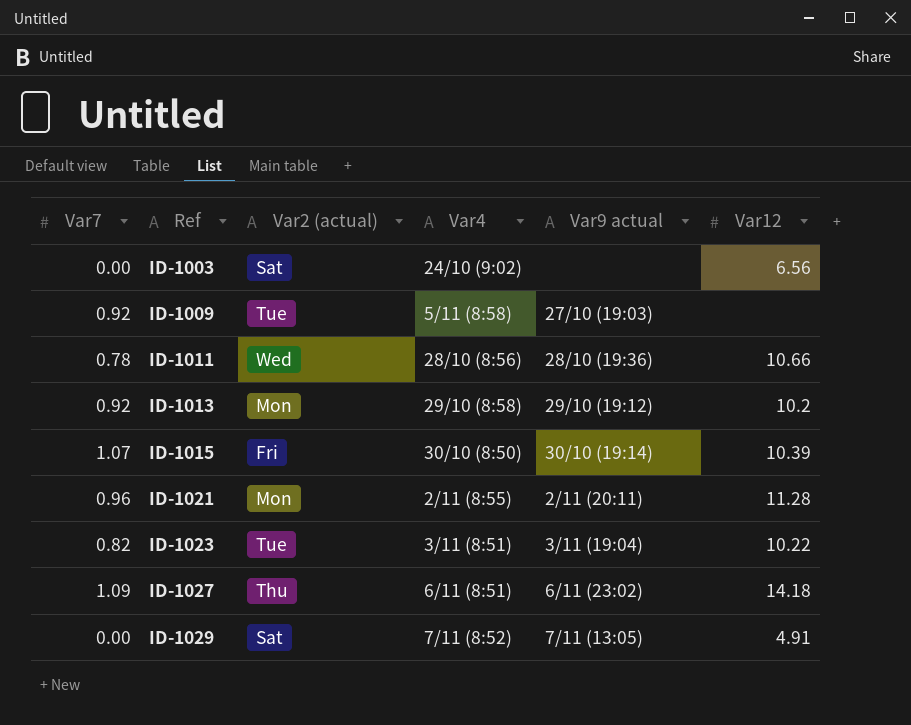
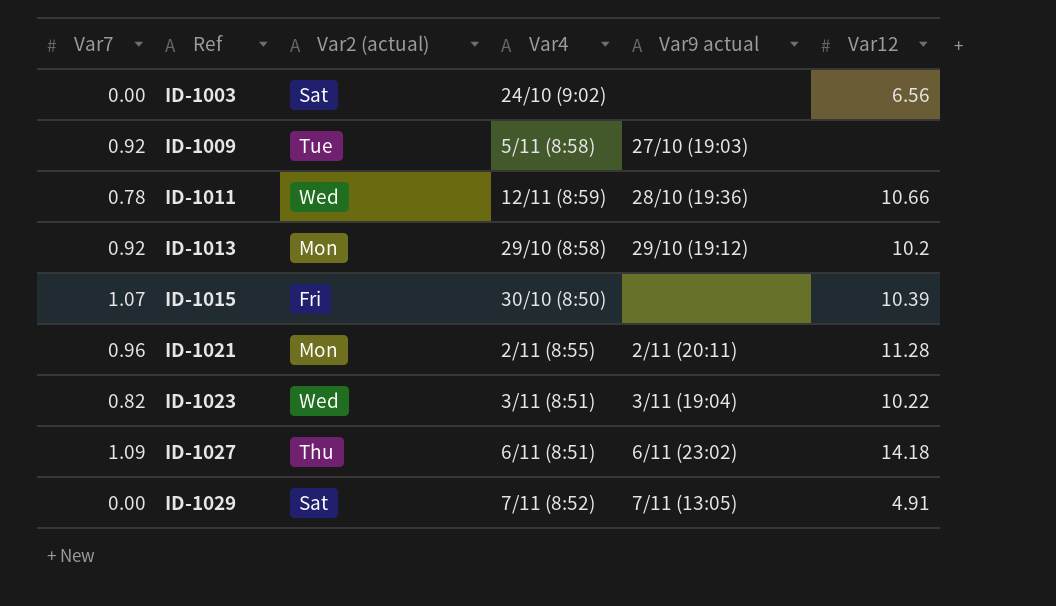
ID-1011 | Var4: 28/10 (8:56) -> 12/11 (8:59)
ID-1015 | Var9 actual: 30/10 (19:14) -> none
ID-1023 | Var2 (actual): Tue -> Wed

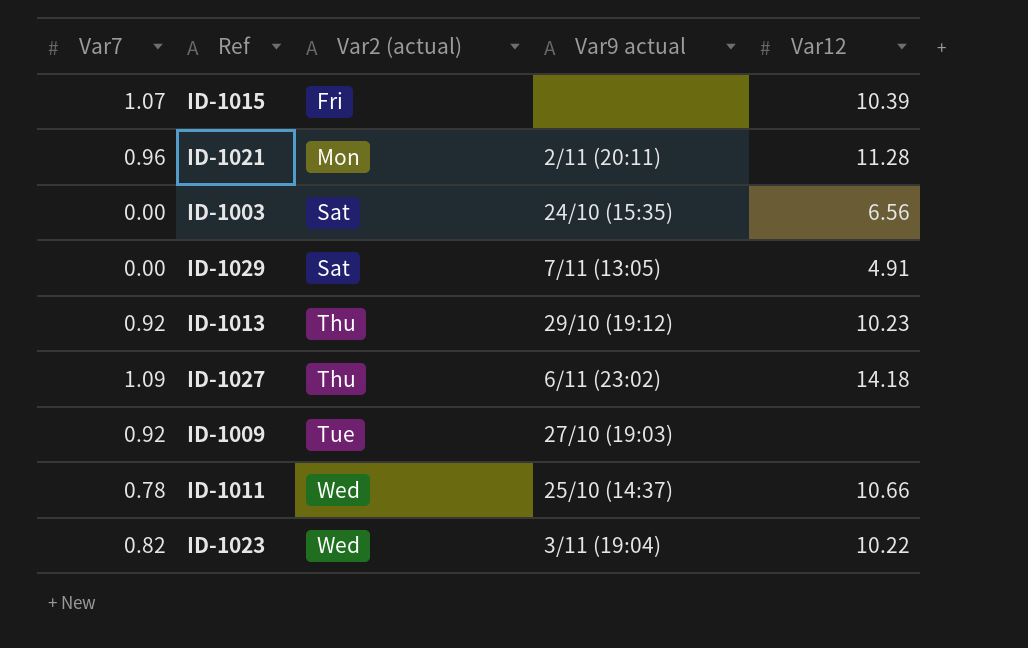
row order: Ref ascending -> Var2 (actual) ascending
column Var4 | position: 4 -> none
ID-1003 | Var9 actual: none -> 24/10 (15:35)
ID-1013 | Var2 (actual): Mon -> Thu
ID-1013 | Var12: 10.2 -> 10.23
ID-1011 | Var9 actual: 28/10 (19:36) -> 25/10 (14:37)

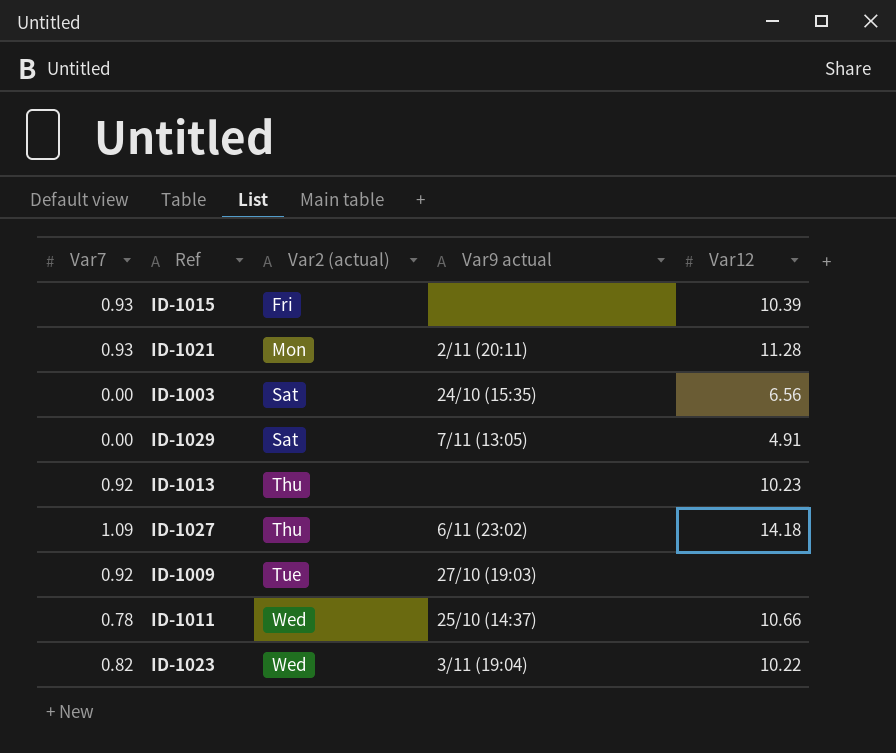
ID-1015 | Var7: 1.07 -> 0.93
ID-1021 | Var7: 0.96 -> 0.93
ID-1013 | Var9 actual: 29/10 (19:12) -> none

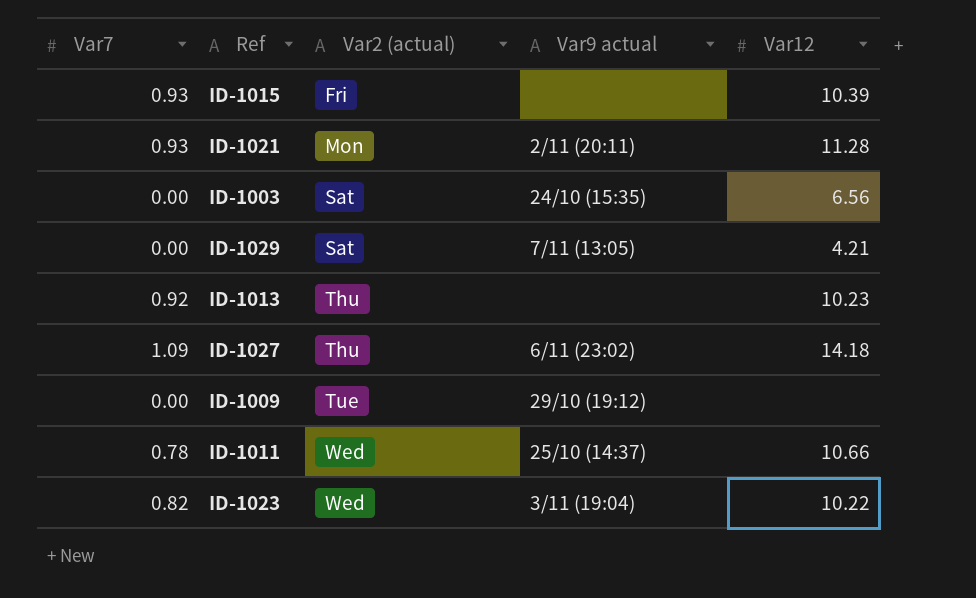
ID-1029 | Var12: 4.91 -> 4.21
ID-1009 | Var7: 0.92 -> 0.00
ID-1009 | Var9 actual: 27/10 (19:03) -> 29/10 (19:12)

